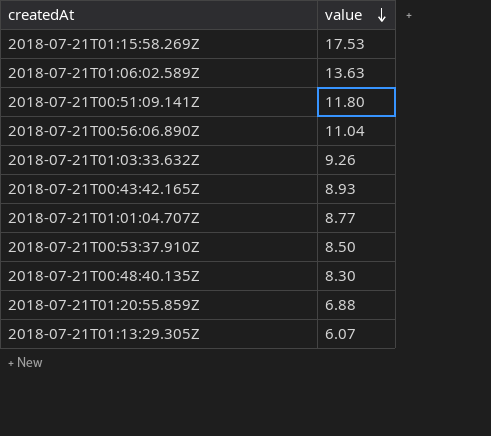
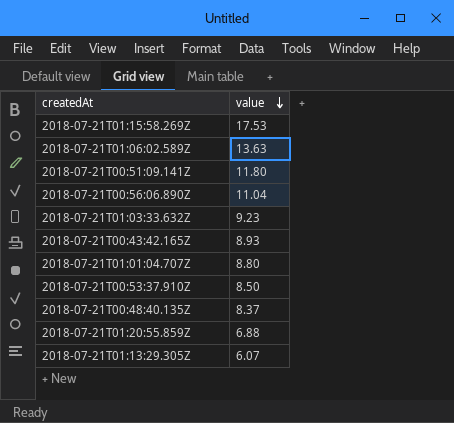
2018-07-21T01:03:33.632Z | value: 9.26 -> 9.23
2018-07-21T01:01:04.707Z | value: 8.77 -> 8.80
2018-07-21T00:48:40.135Z | value: 8.30 -> 8.37

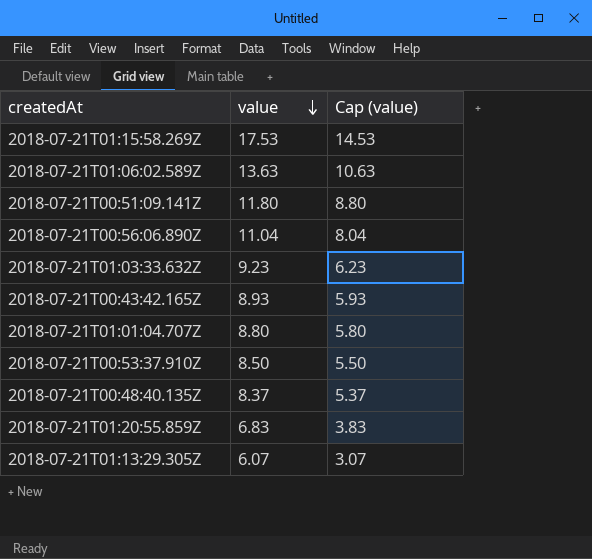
column Cap (value) | formula: none -> [value] - 3
2018-07-21T01:20:55.859Z | value: 6.88 -> 6.83

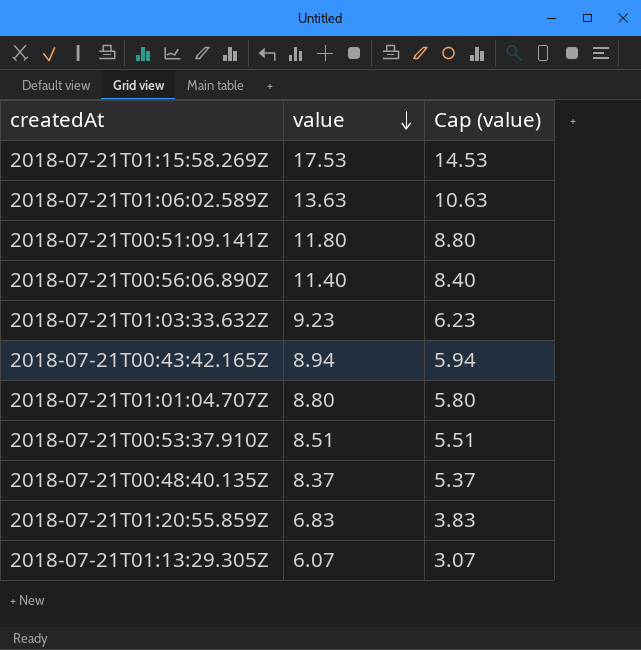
2018-07-21T00:56:06.890Z | value: 11.04 -> 11.40
2018-07-21T00:56:06.890Z | Cap (value): 8.04 -> 8.40
2018-07-21T00:43:42.165Z | value: 8.93 -> 8.94
2018-07-21T00:43:42.165Z | Cap (value): 5.93 -> 5.94
2018-07-21T00:53:37.910Z | value: 8.50 -> 8.51
2018-07-21T00:53:37.910Z | Cap (value): 5.50 -> 5.51

